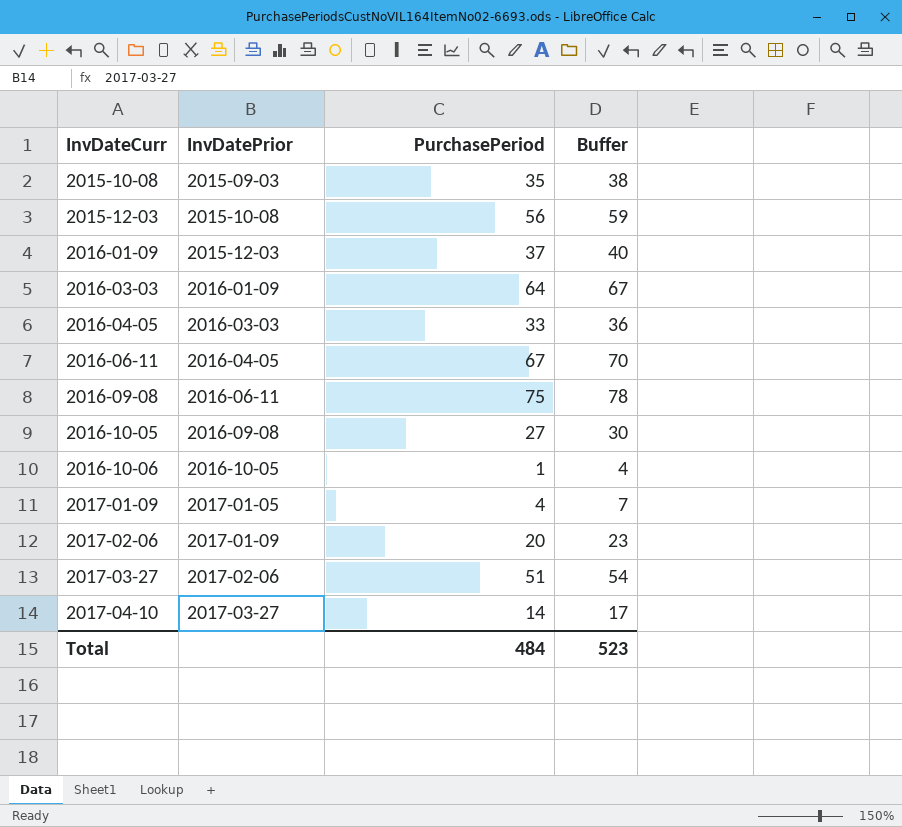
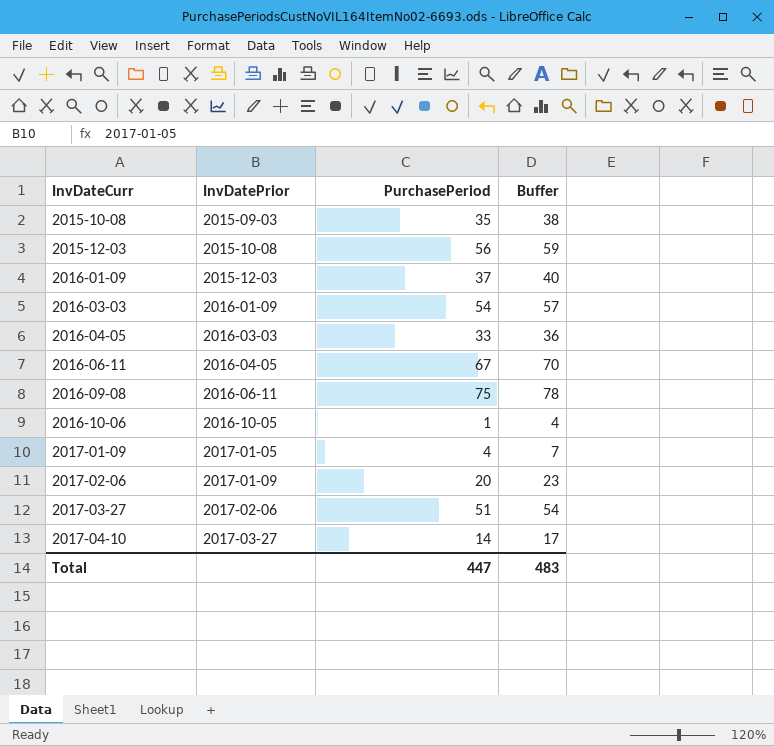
row 2016-10-05: 2016-09-08 | 27 | 30 -> none
2016-03-03 | PurchasePeriod: 64 -> 54
2016-03-03 | Buffer: 67 -> 57
Total | PurchasePeriod: 484 -> 447
Total | Buffer: 523 -> 483

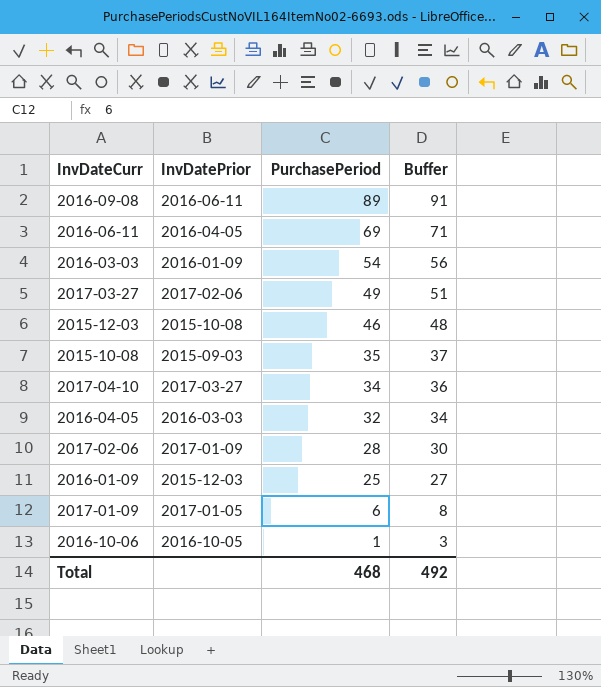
row order: InvDateCurr ascending -> PurchasePeriod descending
column Buffer | formula: [PurchasePeriod] + 3 -> [PurchasePeriod] + 2
2016-09-08 | PurchasePeriod: 75 -> 89
2016-06-11 | PurchasePeriod: 67 -> 69
2017-03-27 | PurchasePeriod: 51 -> 49
2015-12-03 | PurchasePeriod: 56 -> 46
2017-04-10 | PurchasePeriod: 14 -> 34
2016-04-05 | PurchasePeriod: 33 -> 32
2017-02-06 | PurchasePeriod: 20 -> 28
2016-01-09 | PurchasePeriod: 37 -> 25
2017-01-09 | PurchasePeriod: 4 -> 6
Total | PurchasePeriod: 447 -> 468
Total | Buffer: 483 -> 492

